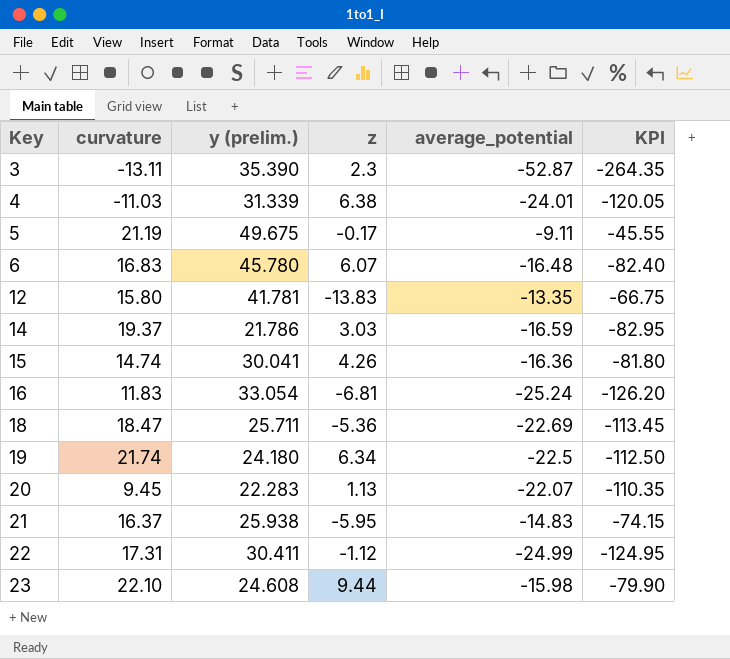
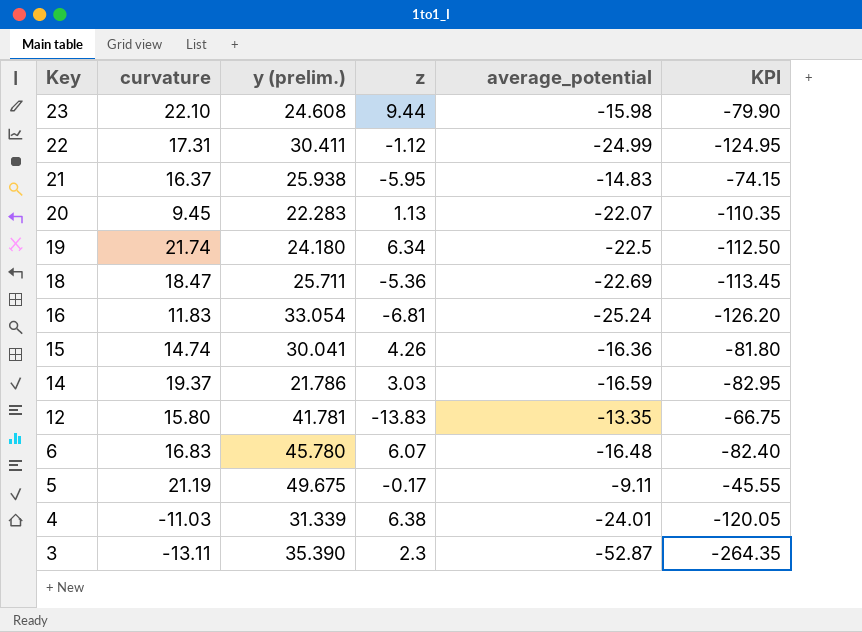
row order: Key ascending -> Key descending

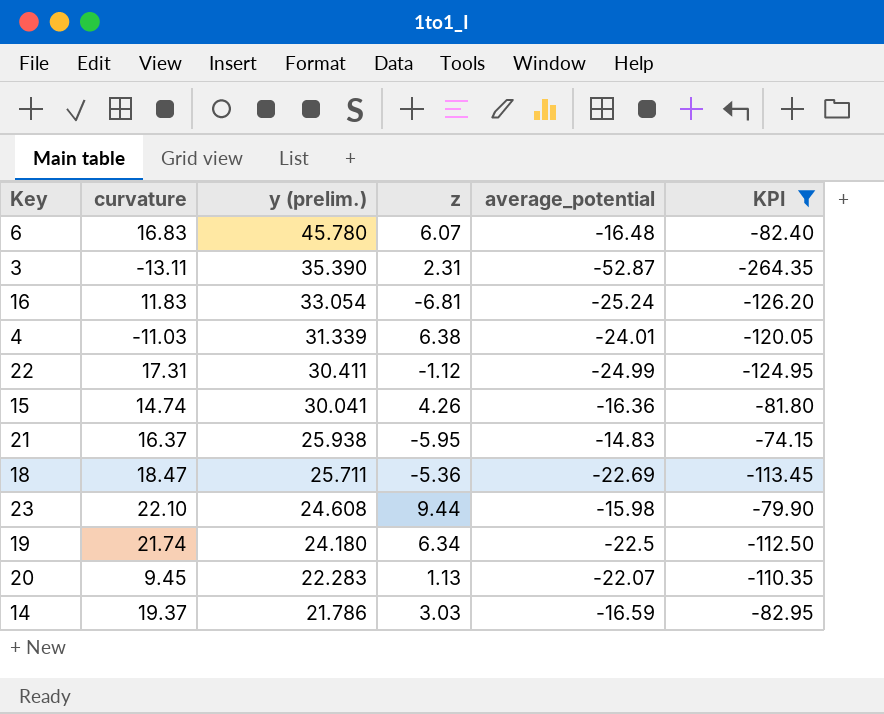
filter: none -> KPI <= -74.15
row order: Key descending -> y (prelim.) descending
3 | z: 2.3 -> 2.31

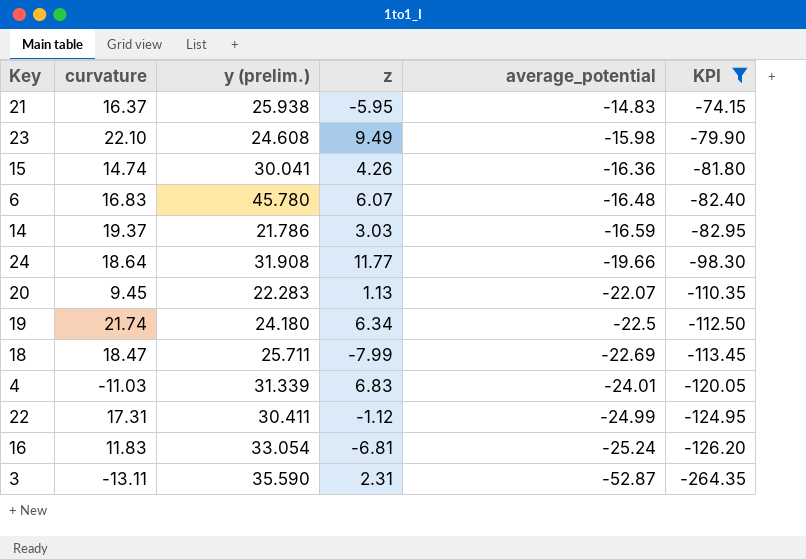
row order: y (prelim.) descending -> average_potential descending
23 | z: 9.44 -> 9.49
row 24: none -> 18.64 | 31.908 | 11.77 | -19.66 | -98.30
18 | z: -5.36 -> -7.99
4 | z: 6.38 -> 6.83
3 | y (prelim.): 35.390 -> 35.590

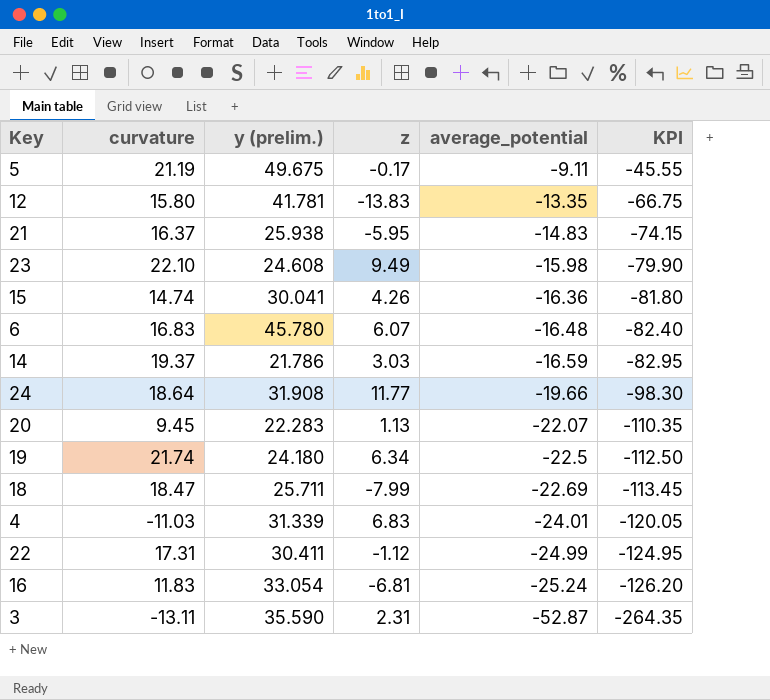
filter: KPI <= -74.15 -> none

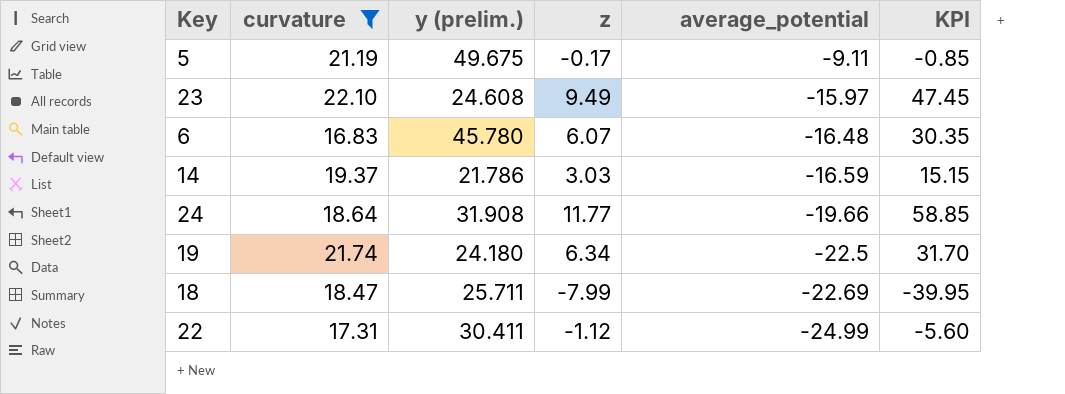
filter: none -> curvature >= 16.83
column KPI | formula: [average_potential] * 5 -> [z] * 5
23 | average_potential: -15.98 -> -15.97

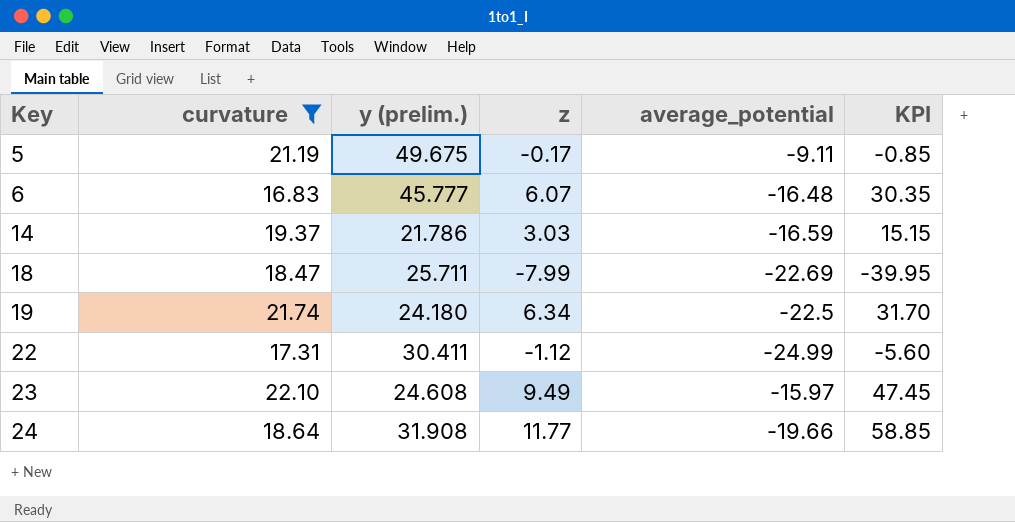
row order: average_potential descending -> Key ascending
6 | y (prelim.): 45.780 -> 45.777

